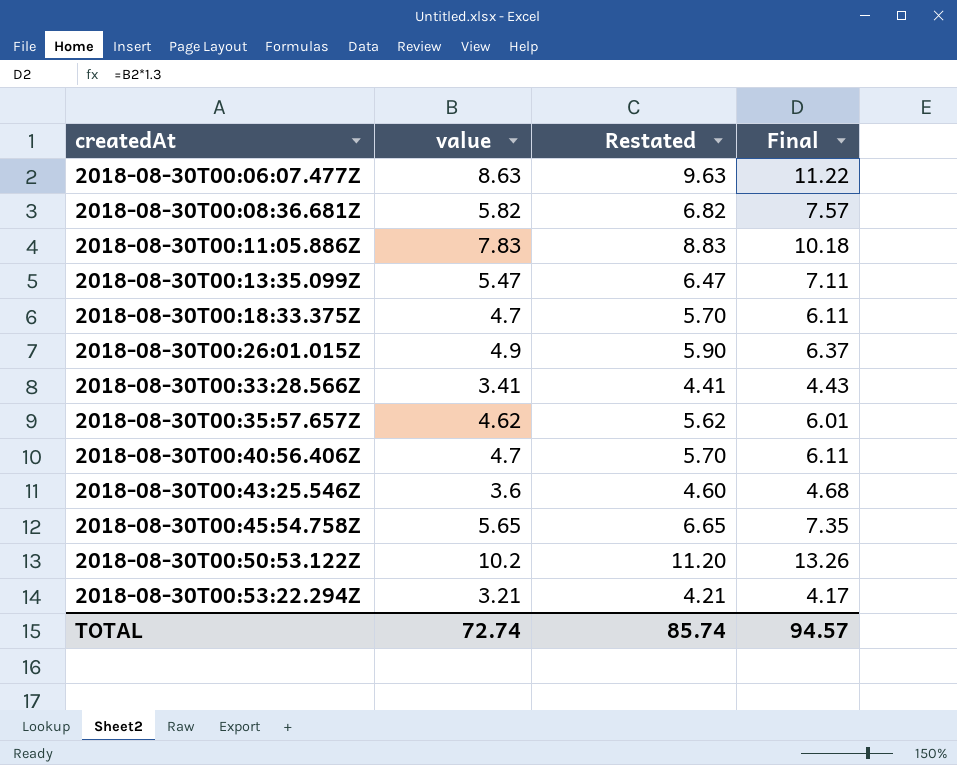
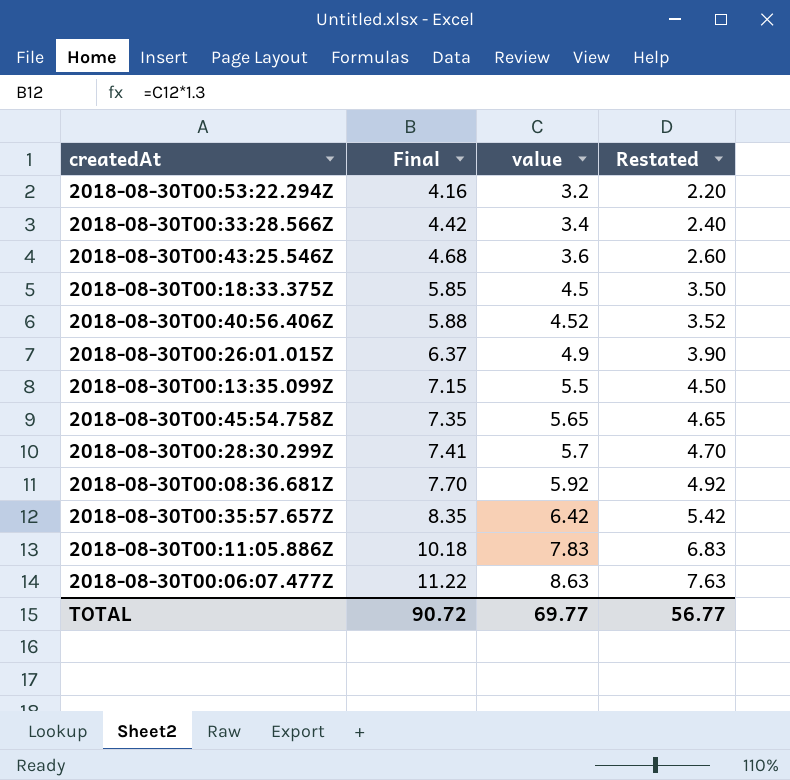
row order: createdAt ascending -> Final ascending
column Final | position: 4 -> 2
column Restated | formula: [value] + 1 -> [value] - 1
row 2018-08-30T00:50:53.122Z: 10.2 | 11.20 | 13.26 -> none
2018-08-30T00:53:22.294Z | Final: 4.17 -> 4.16
2018-08-30T00:53:22.294Z | value: 3.21 -> 3.2
2018-08-30T00:33:28.566Z | Final: 4.43 -> 4.42
2018-08-30T00:33:28.566Z | value: 3.41 -> 3.4
2018-08-30T00:18:33.375Z | Final: 6.11 -> 5.85
2018-08-30T00:18:33.375Z | value: 4.7 -> 4.5
2018-08-30T00:40:56.406Z | Final: 6.11 -> 5.88
2018-08-30T00:40:56.406Z | value: 4.7 -> 4.52
2018-08-30T00:13:35.099Z | Final: 7.11 -> 7.15
2018-08-30T00:13:35.099Z | value: 5.47 -> 5.5
row 2018-08-30T00:28:30.299Z: none -> 7.41 | 5.7 | 4.70
2018-08-30T00:08:36.681Z | Final: 7.57 -> 7.70
2018-08-30T00:08:36.681Z | value: 5.82 -> 5.92
2018-08-30T00:35:57.657Z | Final: 6.01 -> 8.35
2018-08-30T00:35:57.657Z | value: 4.62 -> 6.42
TOTAL | Final: 94.57 -> 90.72
TOTAL | value: 72.74 -> 69.77
TOTAL | Restated: 85.74 -> 56.77

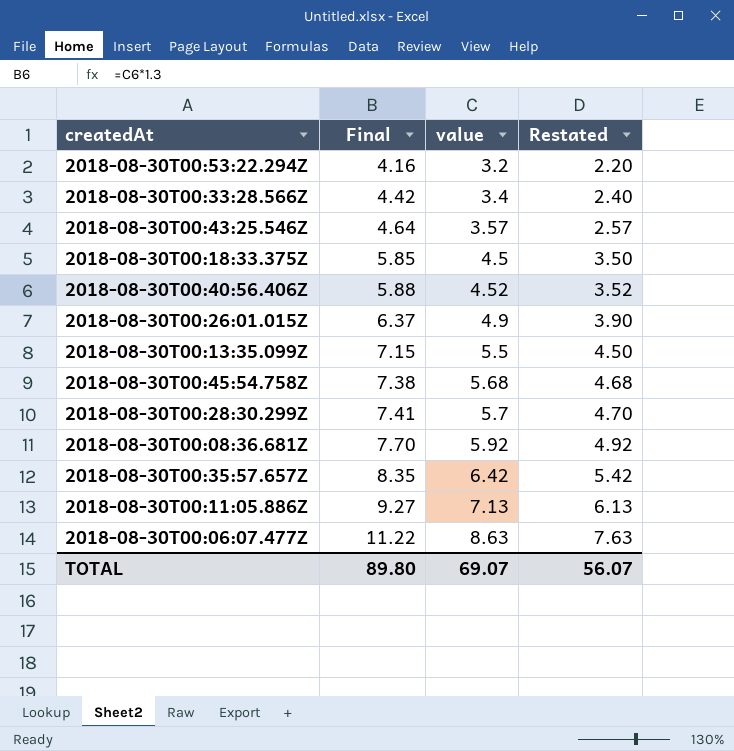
2018-08-30T00:43:25.546Z | Final: 4.68 -> 4.64
2018-08-30T00:43:25.546Z | value: 3.6 -> 3.57
2018-08-30T00:43:25.546Z | Restated: 2.60 -> 2.57
2018-08-30T00:45:54.758Z | Final: 7.35 -> 7.38
2018-08-30T00:45:54.758Z | value: 5.65 -> 5.68
2018-08-30T00:45:54.758Z | Restated: 4.65 -> 4.68
2018-08-30T00:11:05.886Z | Final: 10.18 -> 9.27
2018-08-30T00:11:05.886Z | value: 7.83 -> 7.13
2018-08-30T00:11:05.886Z | Restated: 6.83 -> 6.13
TOTAL | Final: 90.72 -> 89.80
TOTAL | value: 69.77 -> 69.07
TOTAL | Restated: 56.77 -> 56.07

